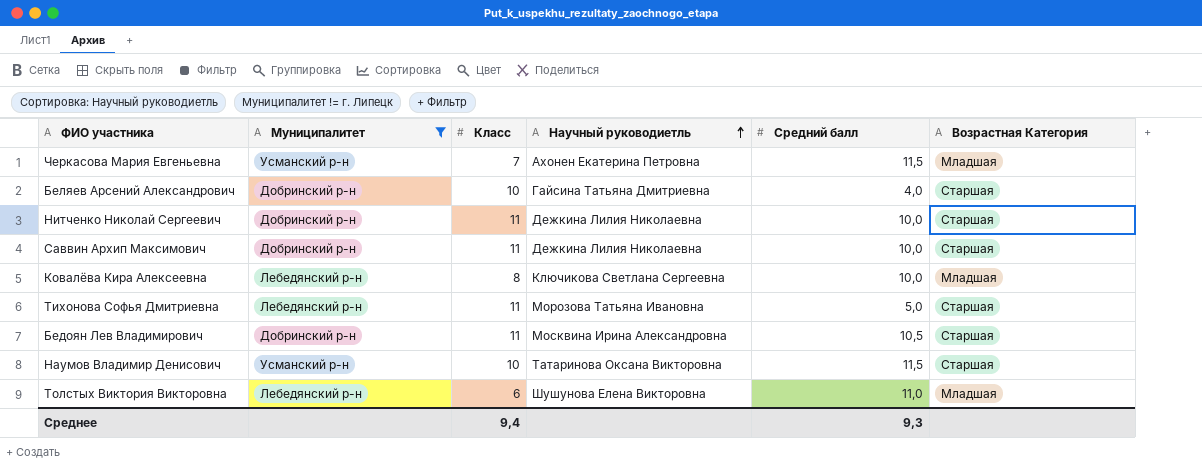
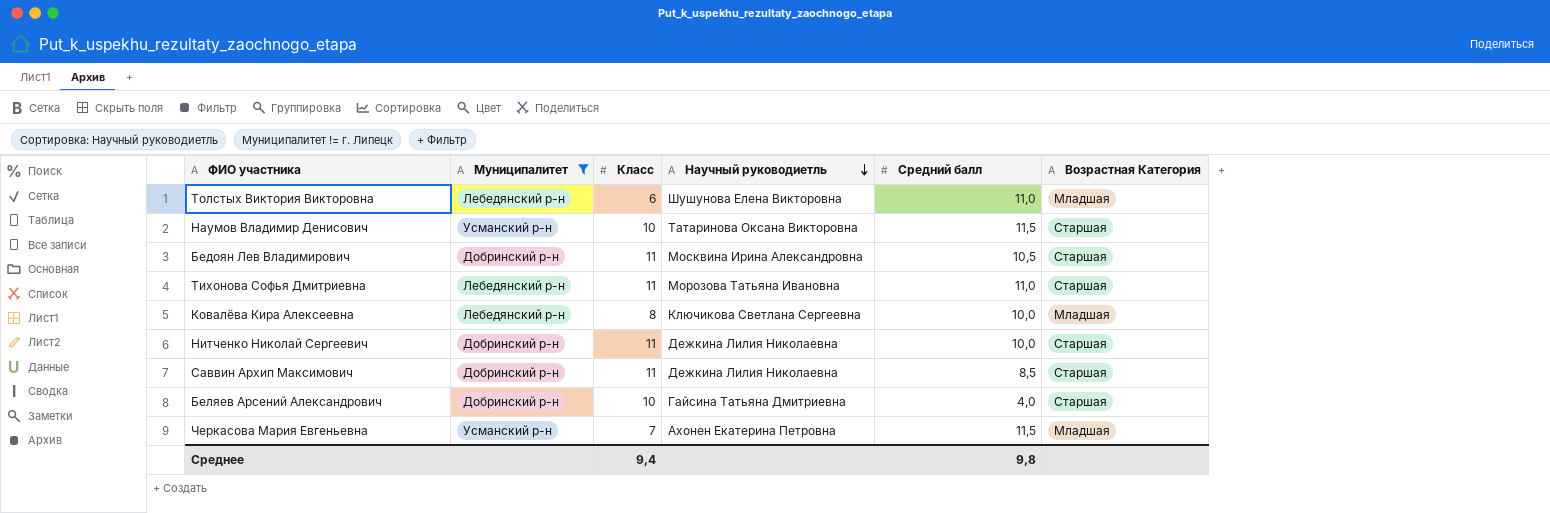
row order: Научный руководиетль ascending -> Научный руководиетль descending
Тихонова Софья Дмитриевна | Средний балл: 5,0 -> 11,0
Саввин Архип Максимович | Средний балл: 10,0 -> 8,5
Среднее | Средний балл: 9,3 -> 9,8

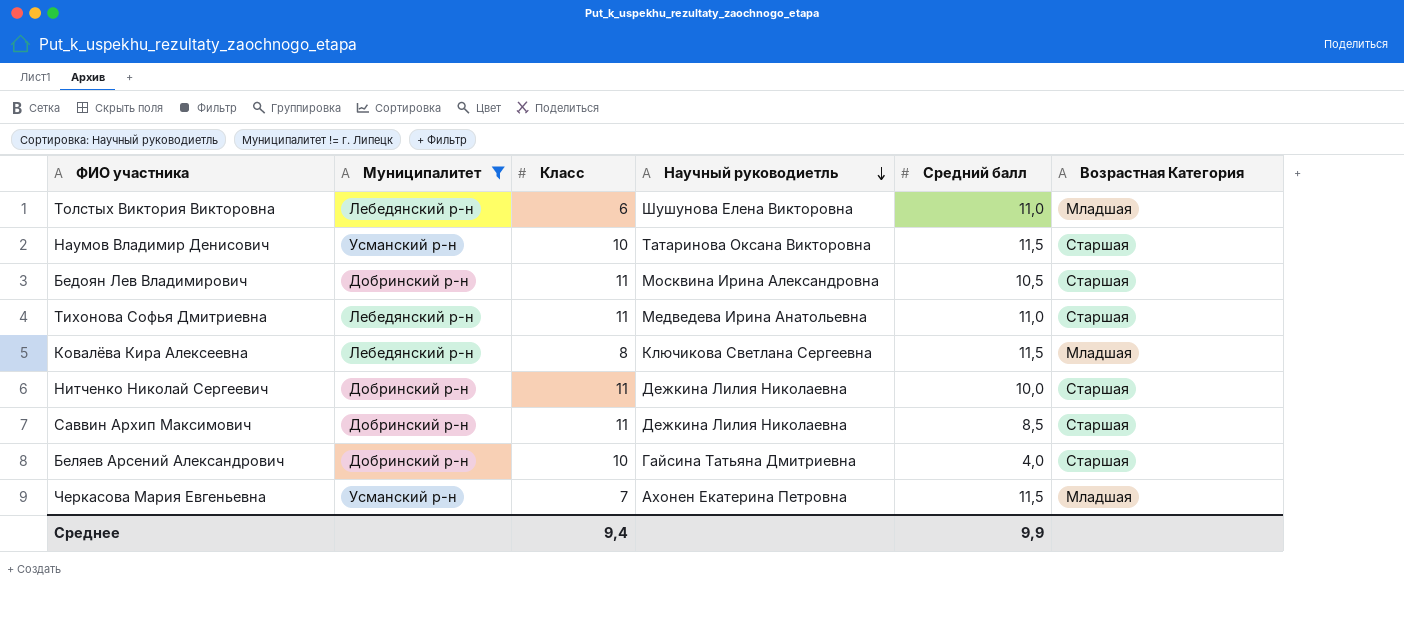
Тихонова Софья Дмитриевна | Научный руководиетль: Морозова Татьяна Ивановна -> Медведева Ирина Анатольевна
Ковалёва Кира Алексеевна | Средний балл: 10,0 -> 11,5
Среднее | Средний балл: 9,8 -> 9,9

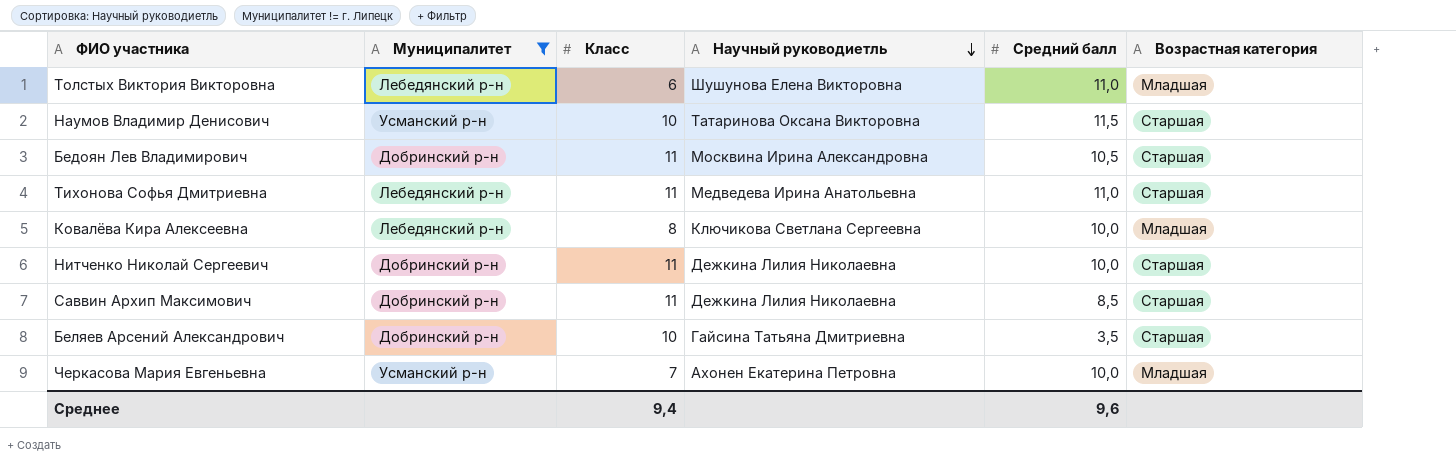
column name: Возрастная Категория -> Возрастная категория
Ковалёва Кира Алексеевна | Средний балл: 11,5 -> 10,0
Беляев Арсений Александрович | Средний балл: 4,0 -> 3,5
Черкасова Мария Евгеньевна | Средний балл: 11,5 -> 10,0
Среднее | Средний балл: 9,9 -> 9,6

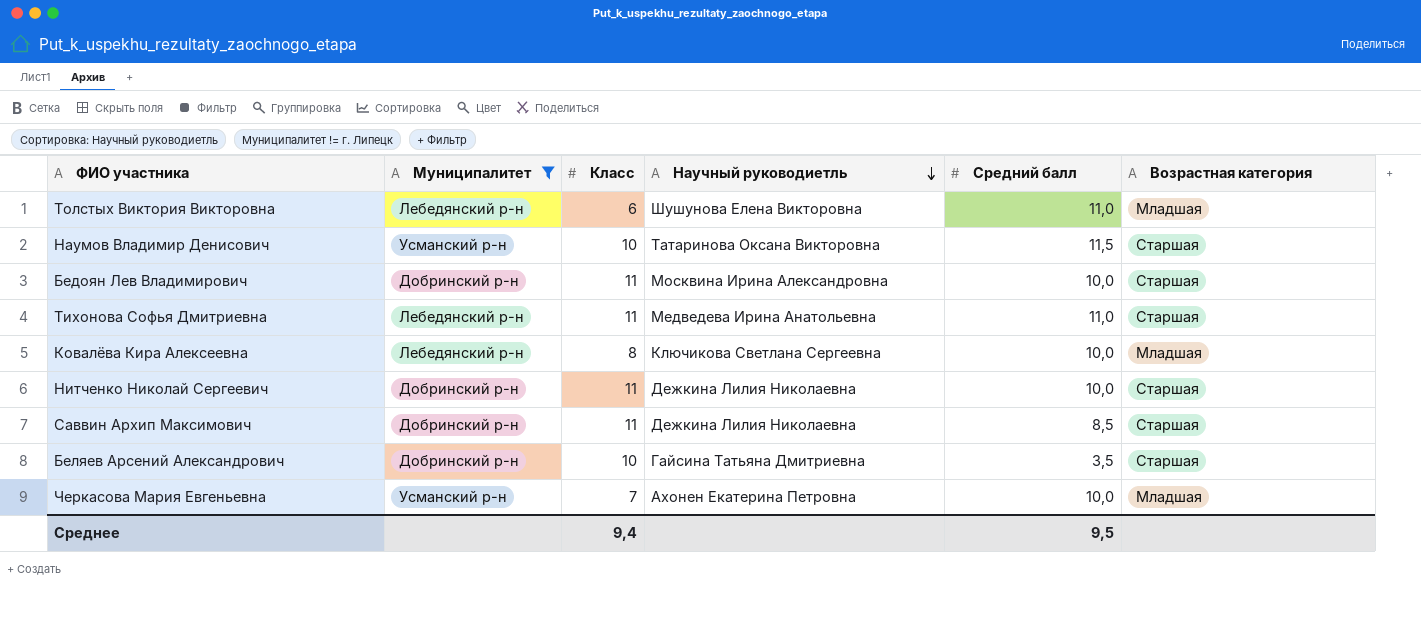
Бедоян Лев Владимирович | Средний балл: 10,5 -> 10,0
Среднее | Средний балл: 9,6 -> 9,5

